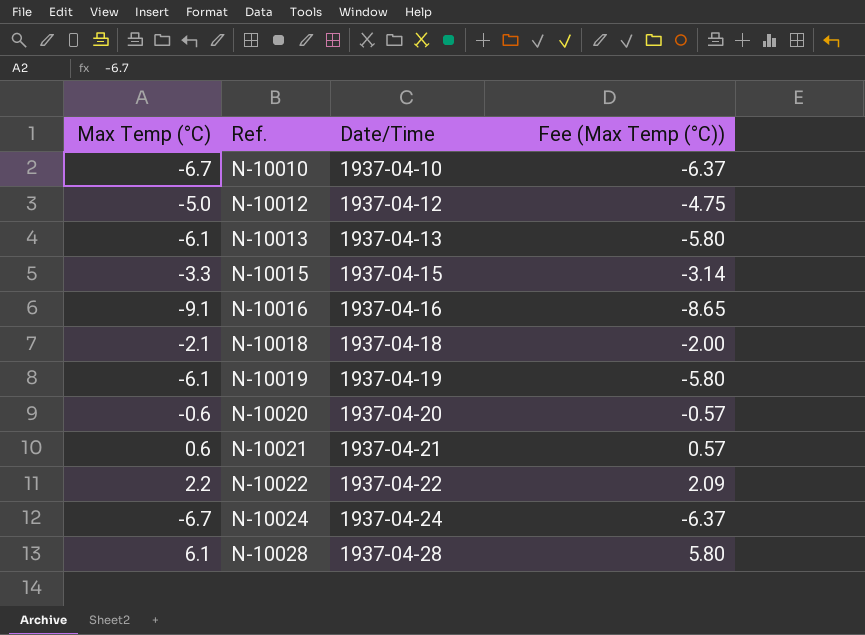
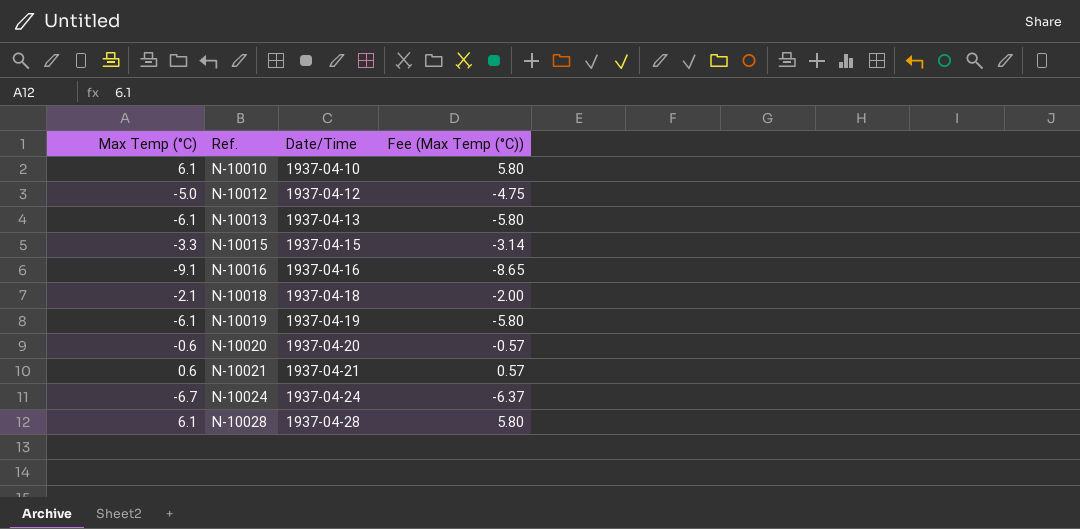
row N-10022: 2.2 | 1937-04-22 | 2.09 -> none
N-10010 | Max Temp (°C): -6.7 -> 6.1
N-10010 | Fee (Max Temp (°C)): -6.37 -> 5.80

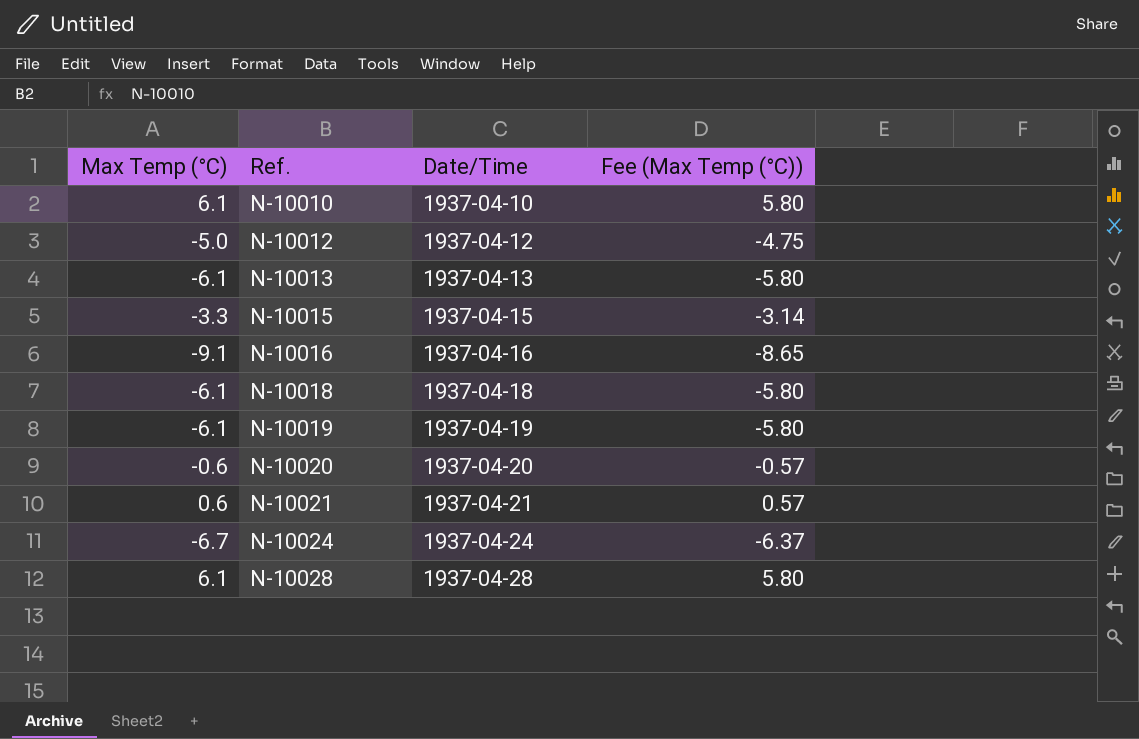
N-10018 | Max Temp (°C): -2.1 -> -6.1
N-10018 | Fee (Max Temp (°C)): -2.00 -> -5.80

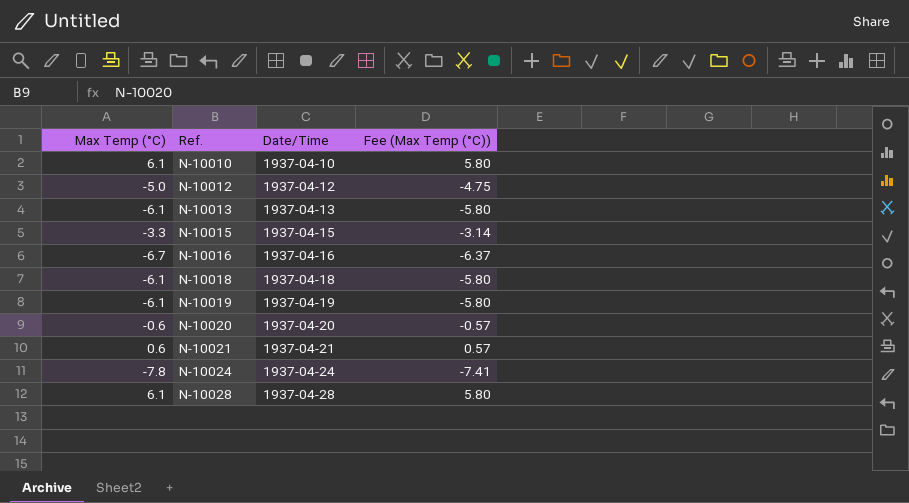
N-10016 | Max Temp (°C): -9.1 -> -6.7
N-10016 | Fee (Max Temp (°C)): -8.65 -> -6.37
N-10024 | Max Temp (°C): -6.7 -> -7.8
N-10024 | Fee (Max Temp (°C)): -6.37 -> -7.41

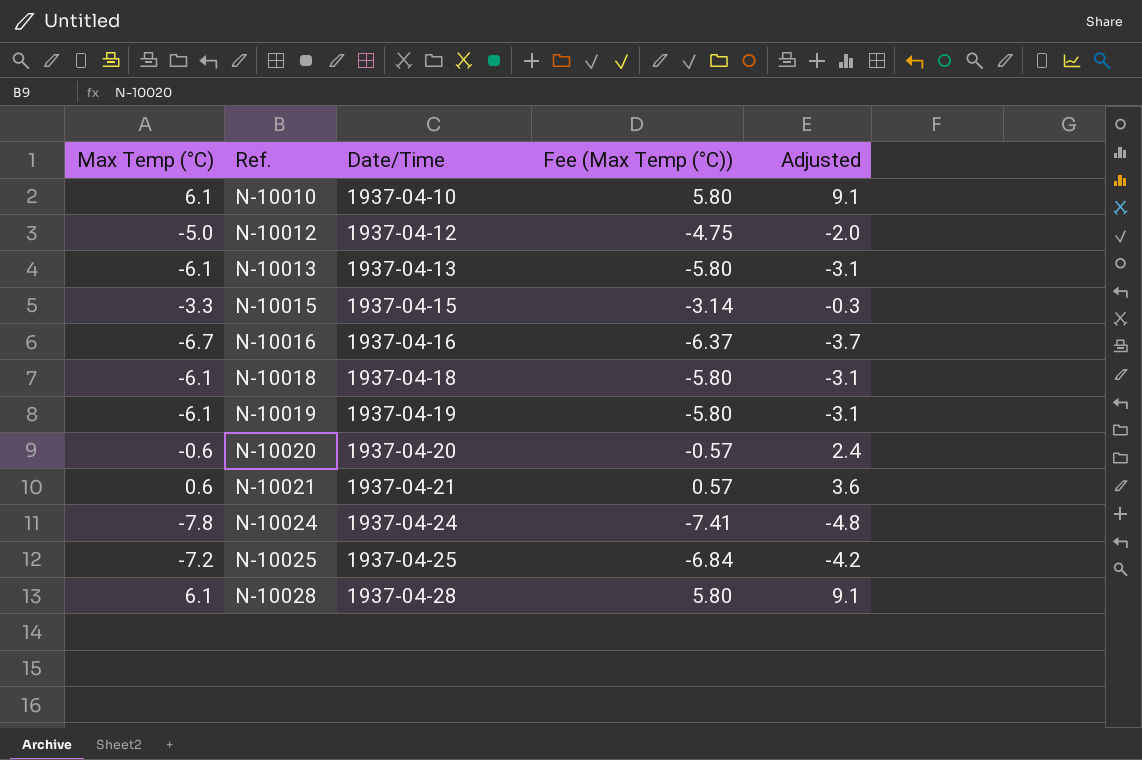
column Adjusted | formula: none -> [Max Temp (°C)] + 3
row N-10025: none -> -7.2 | 1937-04-25 | -6.84 | -4.2

